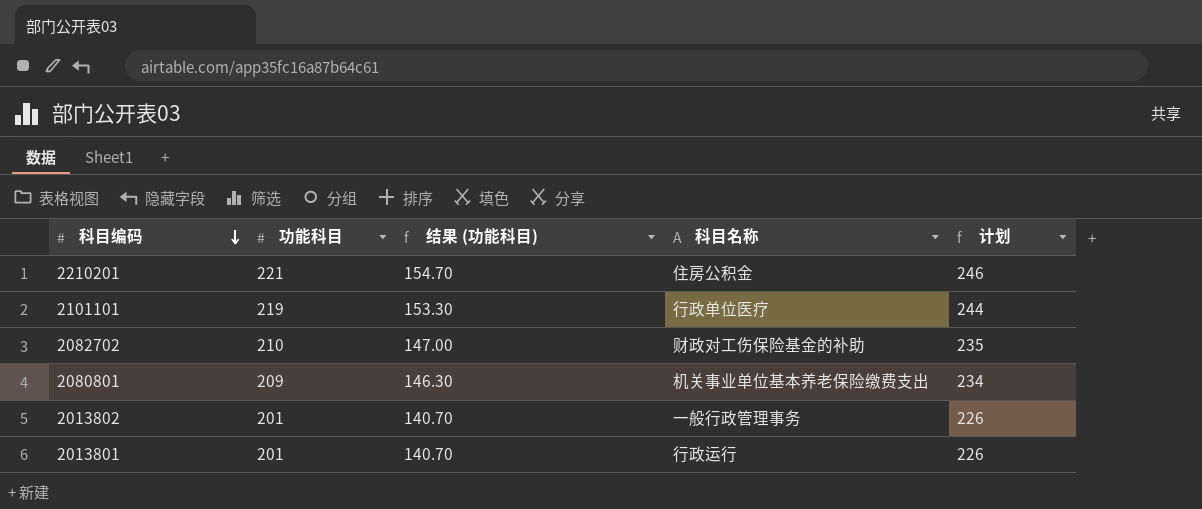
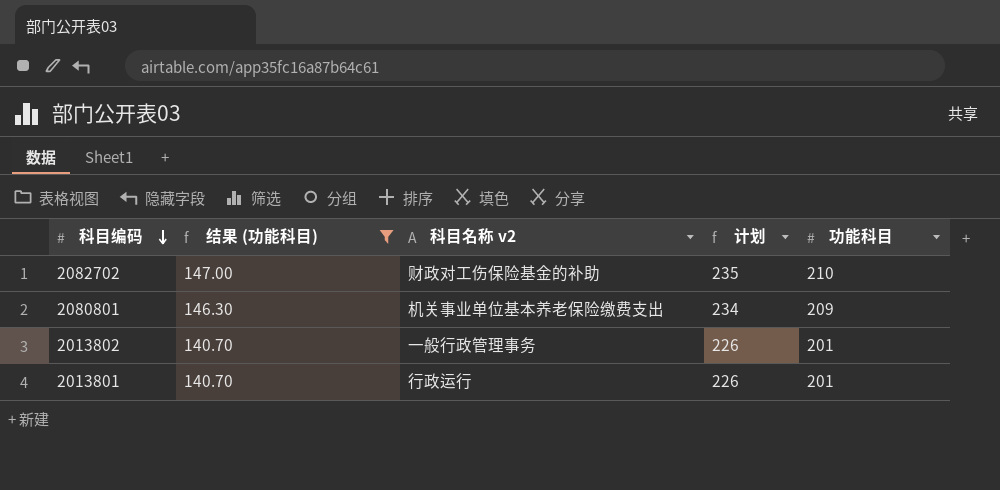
filter: none -> 结果 (功能科目) <= 147.00
column name: 科目名称 -> 科目名称 v2
column 功能科目 | position: 2 -> 5

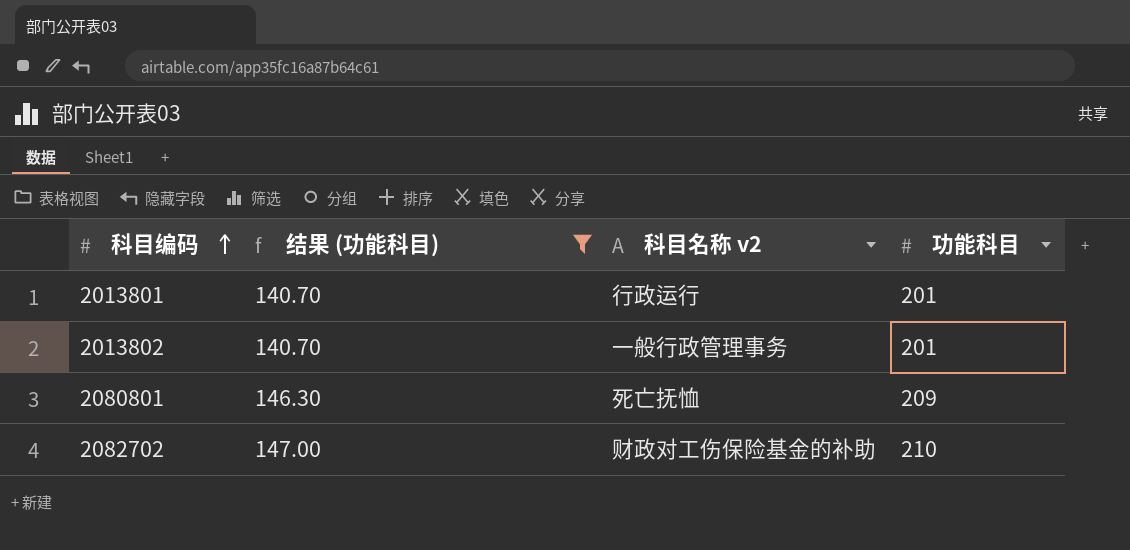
row order: 科目编码 descending -> 科目编码 ascending
column 计划 | formula: [功能科目] + 25 -> none
2080801 | 科目名称 v2: 机关事业单位基本养老保险缴费支出 -> 死亡抚恤

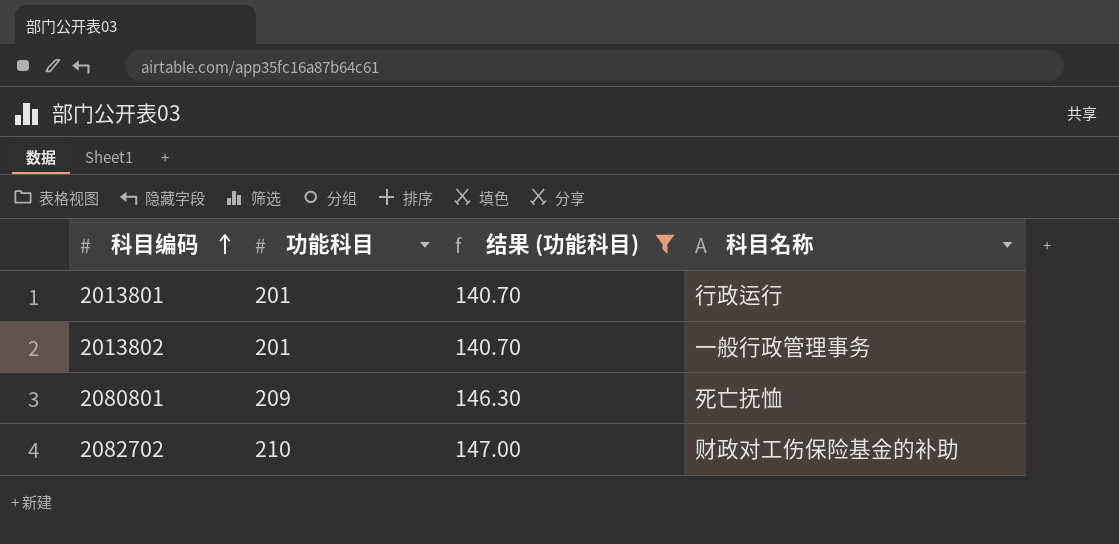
column 功能科目 | position: 4 -> 2
column name: 科目名称 v2 -> 科目名称

